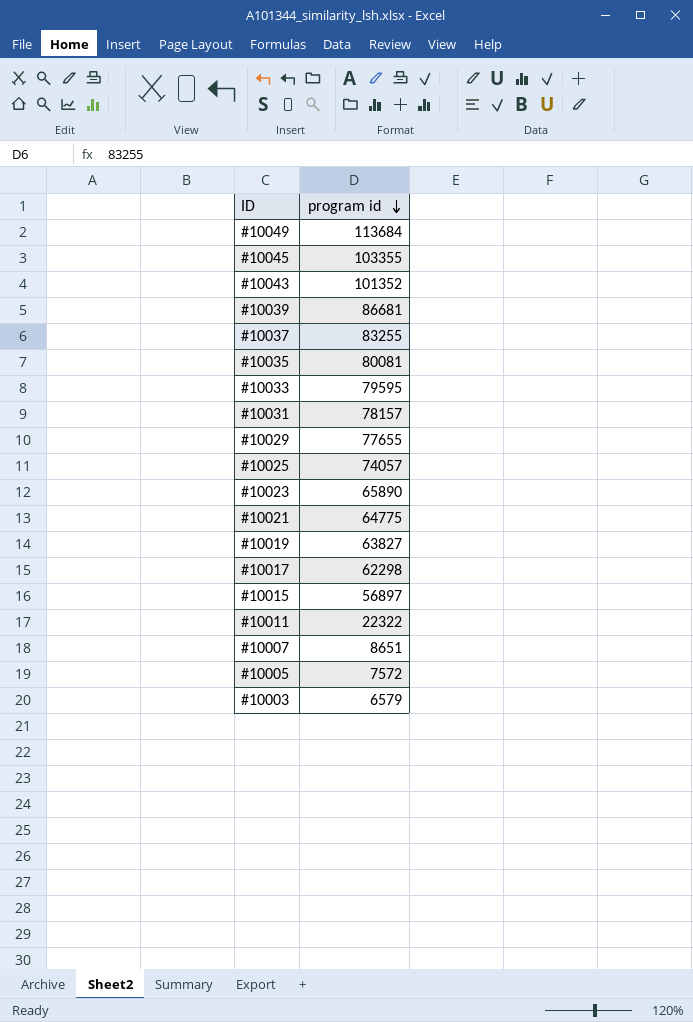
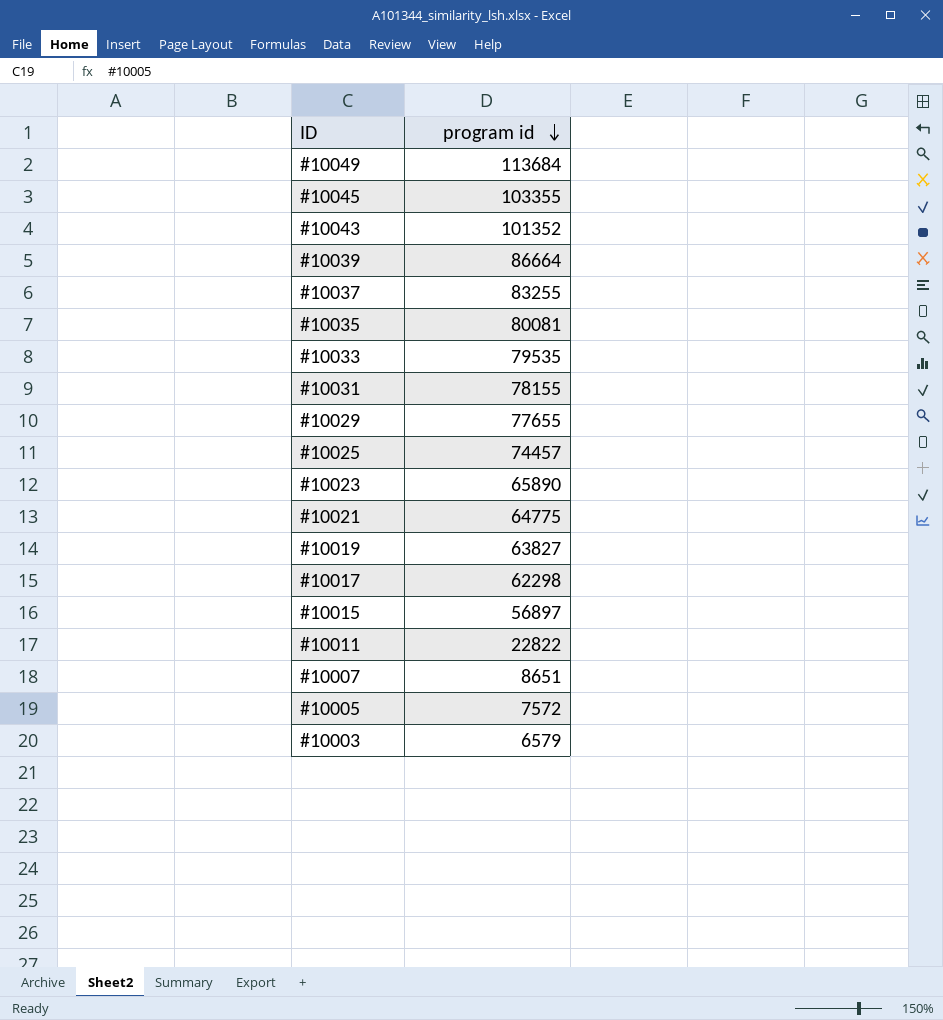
#10039 | program id: 86681 -> 86664
#10033 | program id: 79595 -> 79535
#10031 | program id: 78157 -> 78155
#10025 | program id: 74057 -> 74457
#10011 | program id: 22322 -> 22822

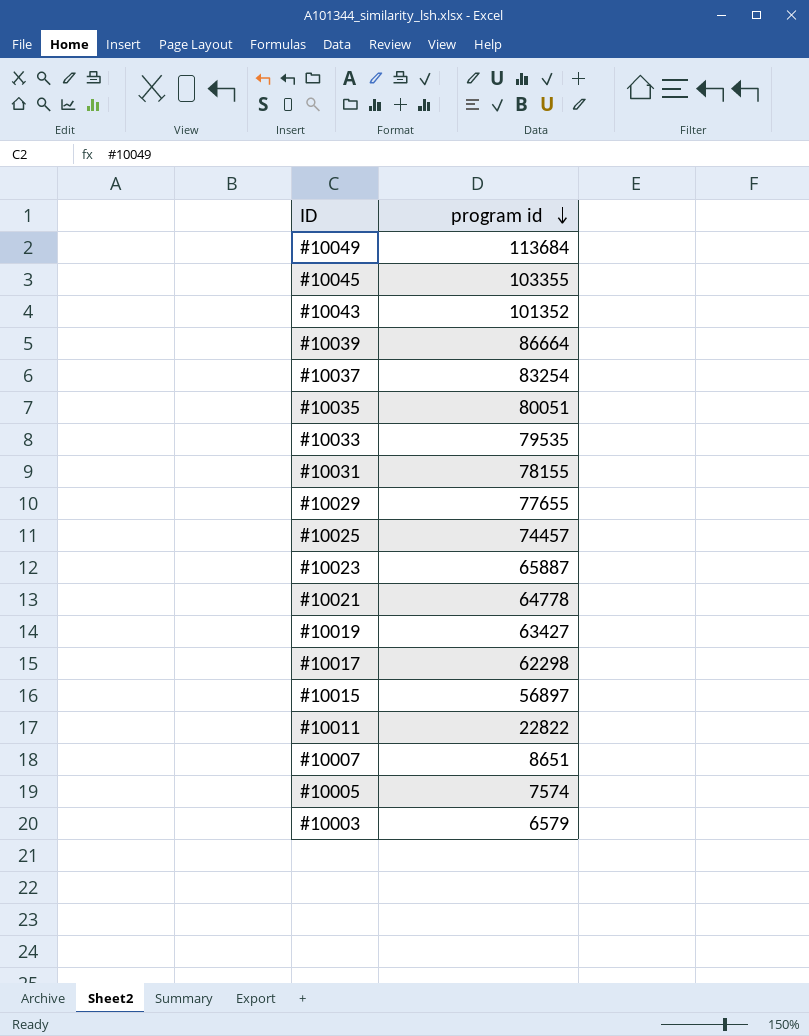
#10037 | program id: 83255 -> 83254
#10035 | program id: 80081 -> 80051
#10023 | program id: 65890 -> 65887
#10021 | program id: 64775 -> 64778
#10019 | program id: 63827 -> 63427
#10005 | program id: 7572 -> 7574

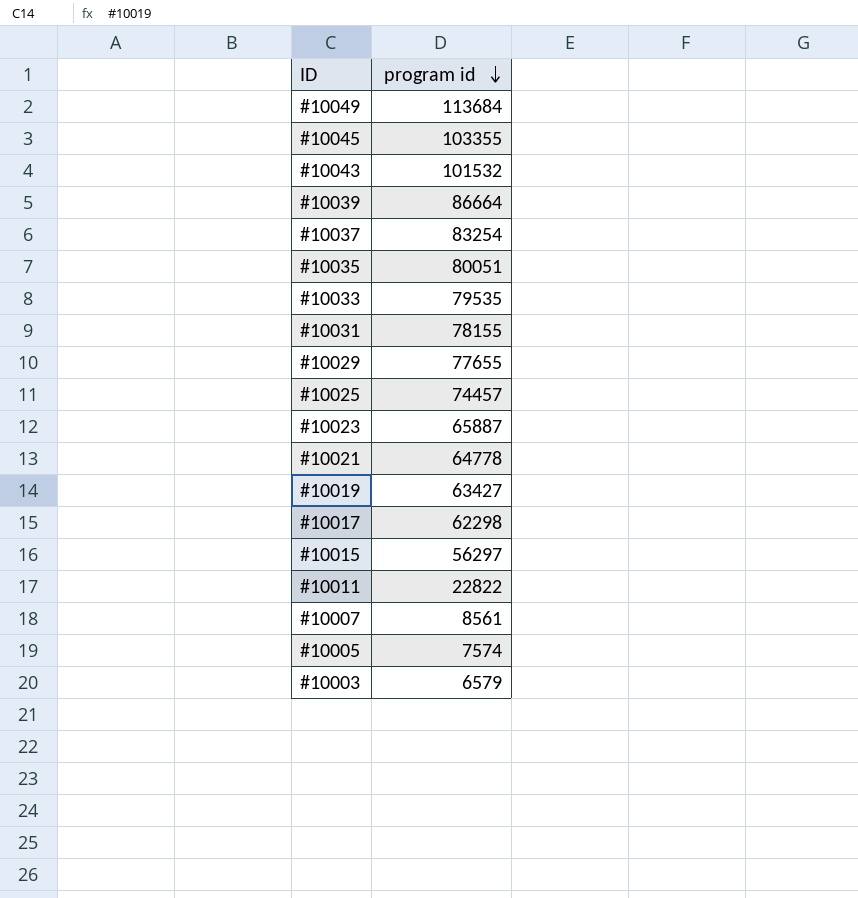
#10043 | program id: 101352 -> 101532
#10015 | program id: 56897 -> 56297
#10007 | program id: 8651 -> 8561

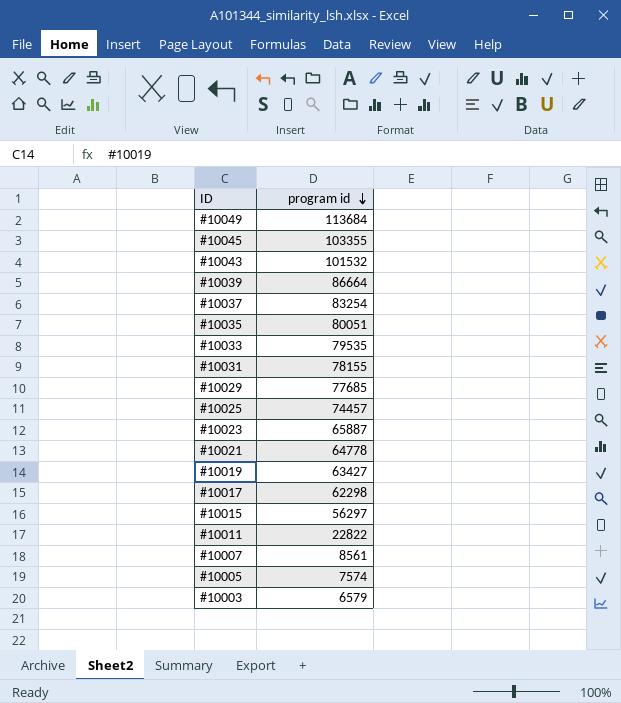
#10029 | program id: 77655 -> 77685

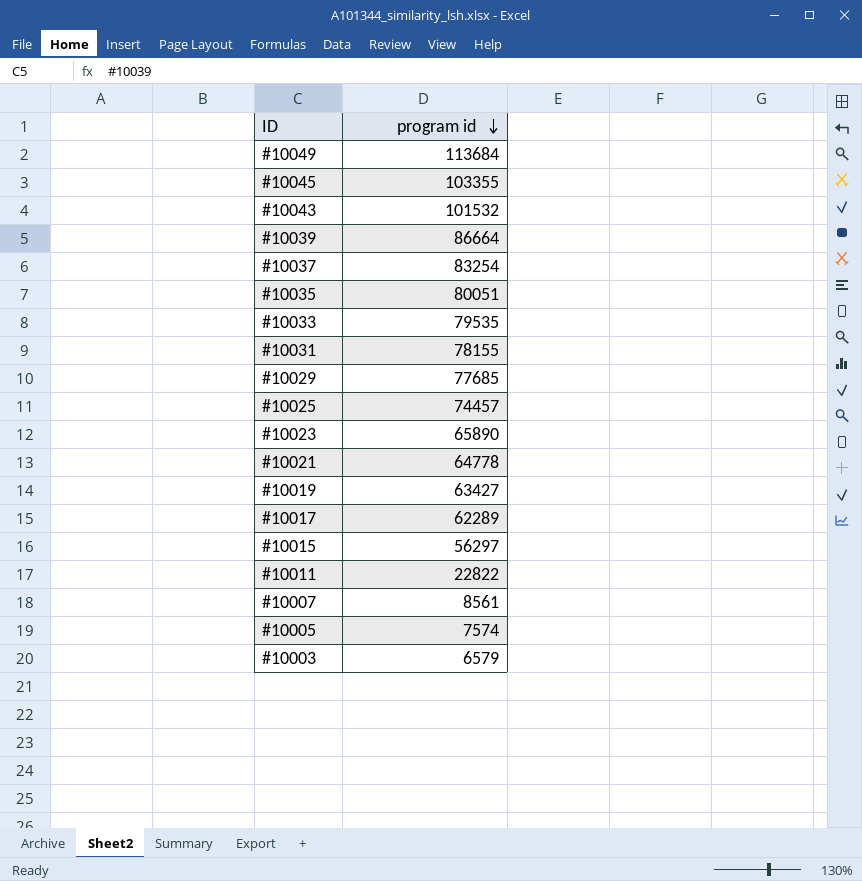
#10023 | program id: 65887 -> 65890
#10017 | program id: 62298 -> 62289

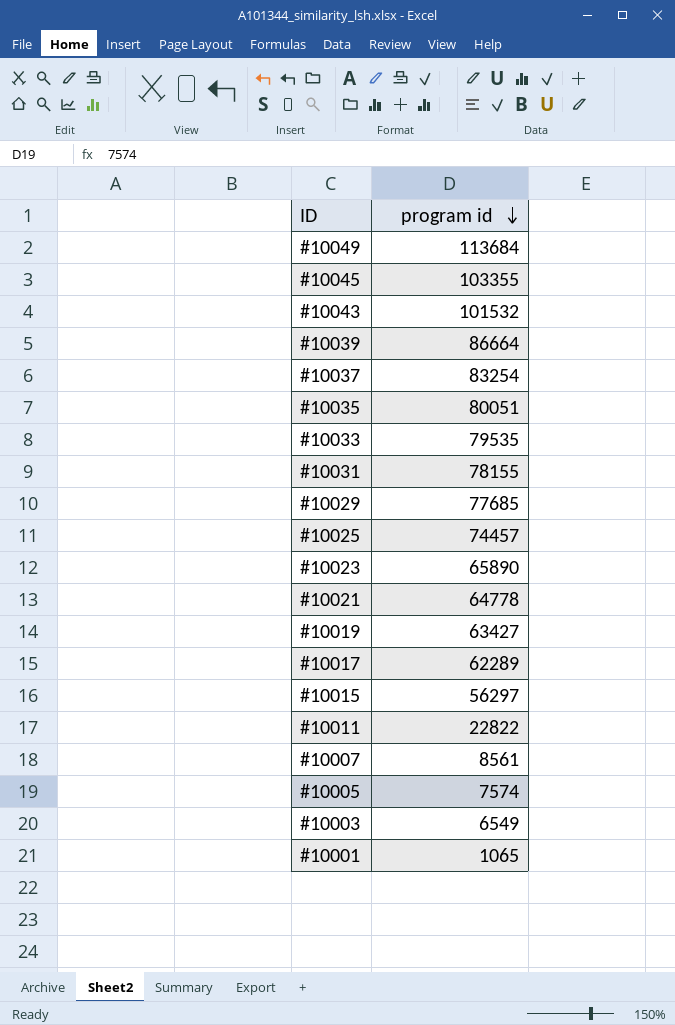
#10003 | program id: 6579 -> 6549
row #10001: none -> 1065

